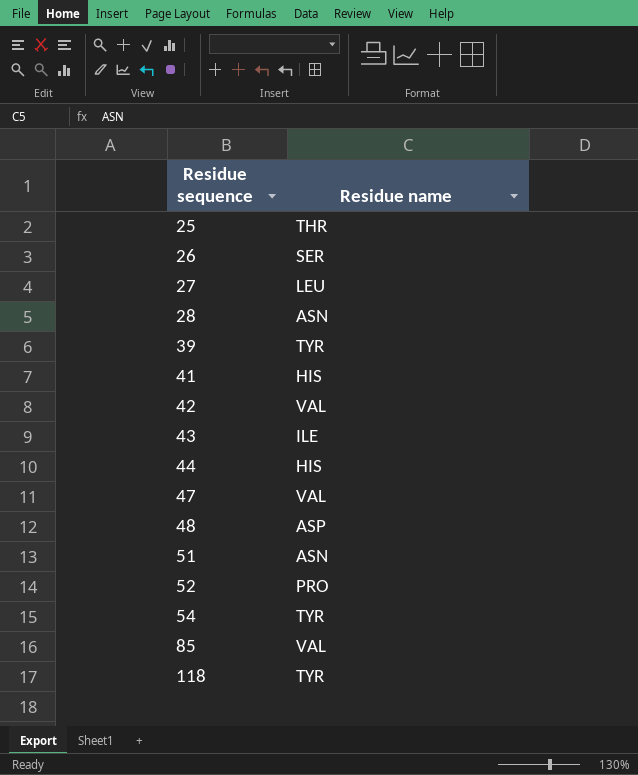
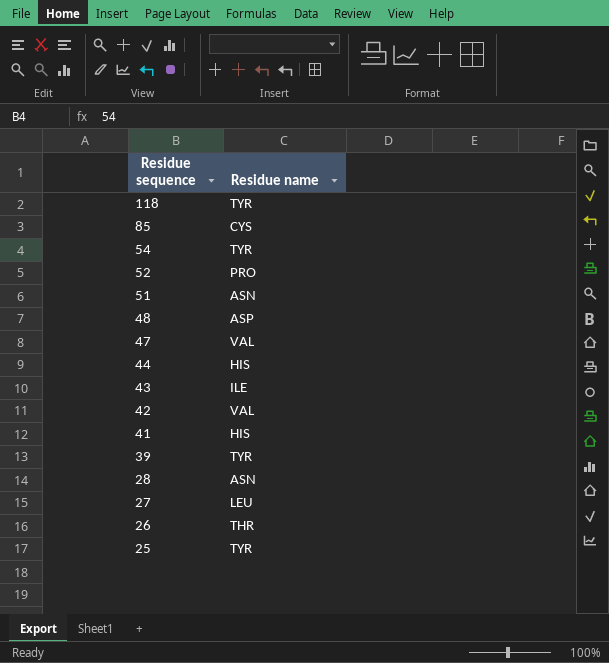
row order: Residue sequence ascending -> Residue sequence descending
85 | Residue name: VAL -> CYS
26 | Residue name: SER -> THR
25 | Residue name: THR -> TYR

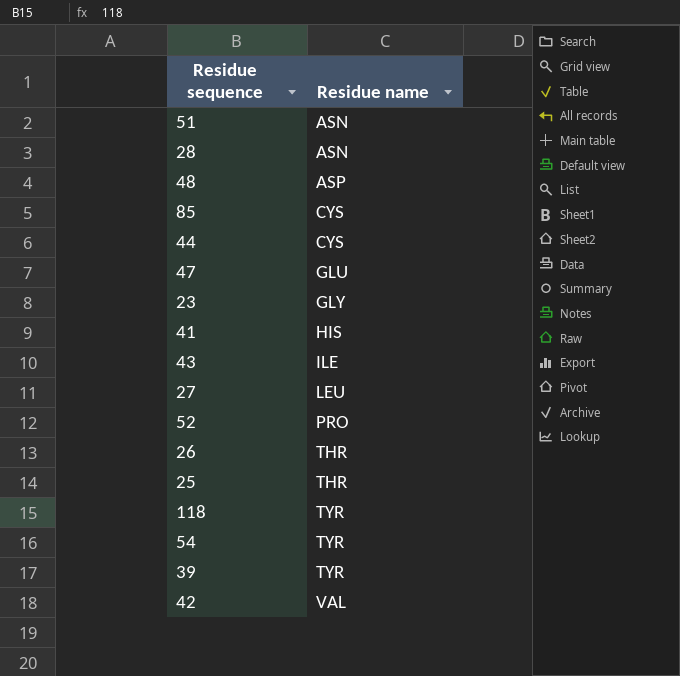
row order: Residue sequence descending -> Residue name ascending
44 | Residue name: HIS -> CYS
47 | Residue name: VAL -> GLU
row 23: none -> GLY
25 | Residue name: TYR -> THR

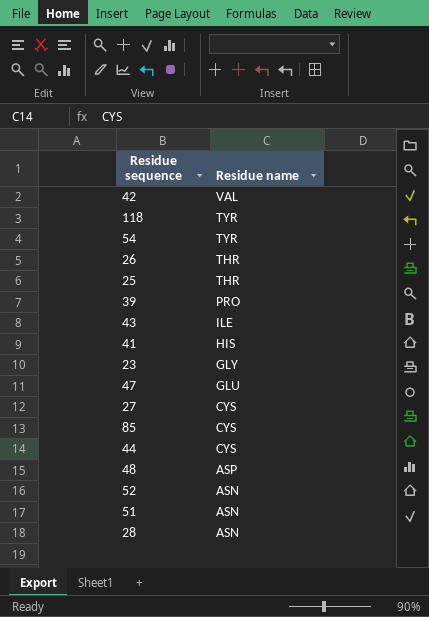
row order: Residue name ascending -> Residue name descending
39 | Residue name: TYR -> PRO
27 | Residue name: LEU -> CYS
52 | Residue name: PRO -> ASN

